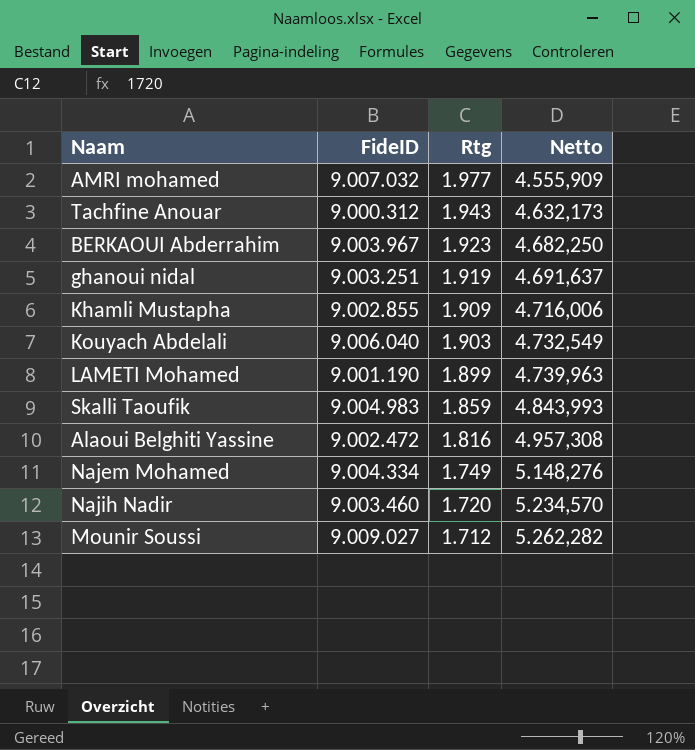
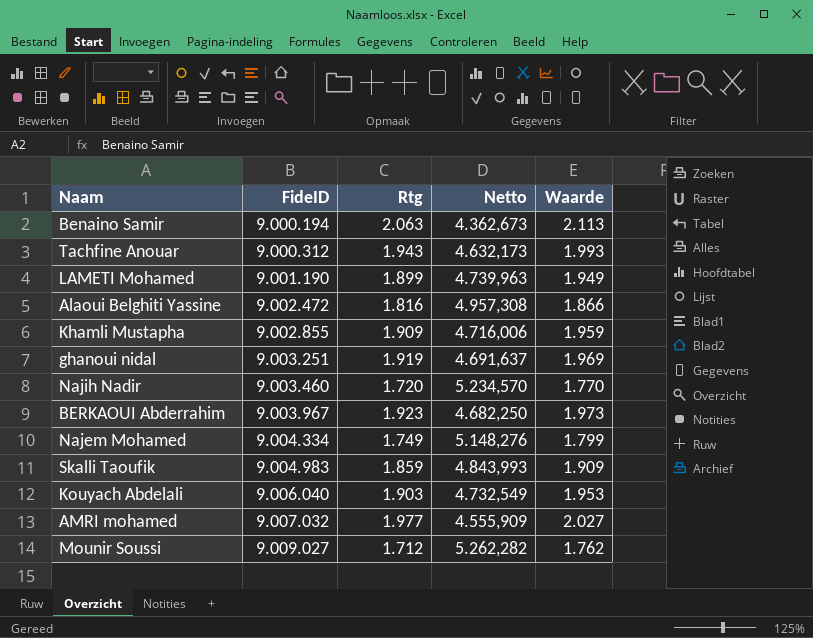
row order: Rtg descending -> FideID ascending
column Waarde | formula: none -> [Rtg] + 50
row Benaino Samir: none -> 9.000.194 | 2.063 | 4.362,673 | 2.113

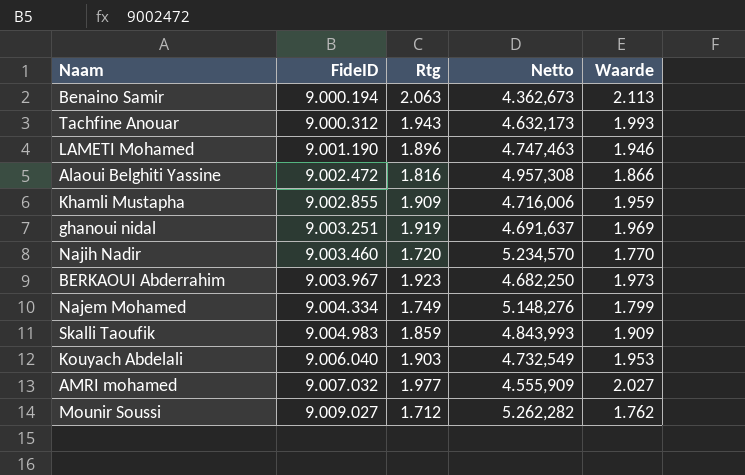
LAMETI Mohamed | Rtg: 1.899 -> 1.896
LAMETI Mohamed | Netto: 4.739,963 -> 4.747,463
LAMETI Mohamed | Waarde: 1.949 -> 1.946

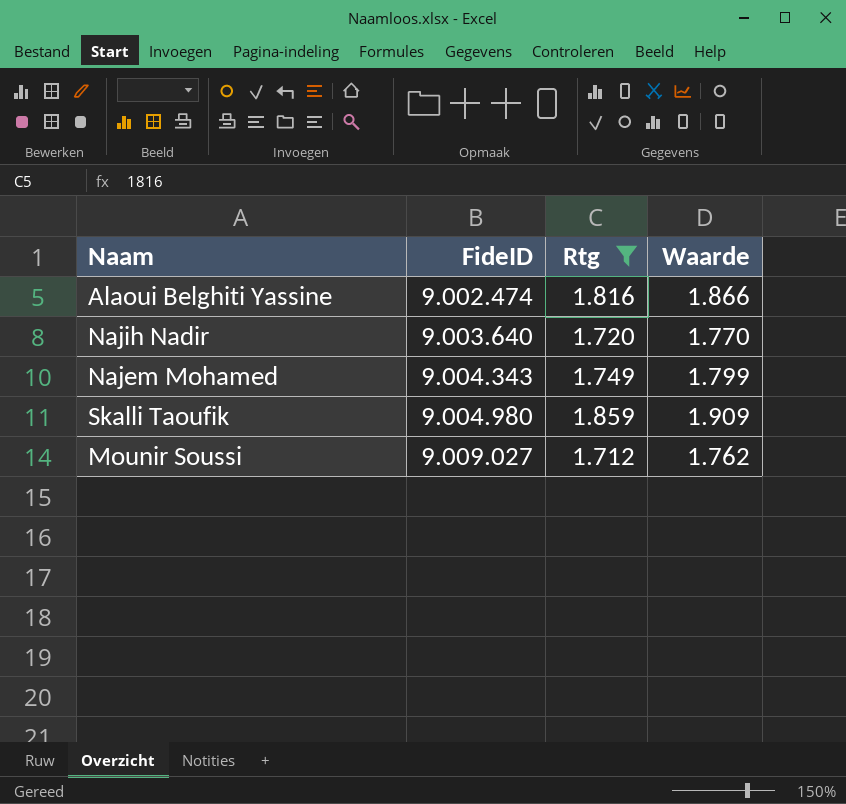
filter: none -> Rtg <= 1.859
column Netto | formula: [FideID] / [Rtg] -> none
Alaoui Belghiti Yassine | FideID: 9.002.472 -> 9.002.474
Najih Nadir | FideID: 9.003.460 -> 9.003.640
Najem Mohamed | FideID: 9.004.334 -> 9.004.343
Skalli Taoufik | FideID: 9.004.983 -> 9.004.980

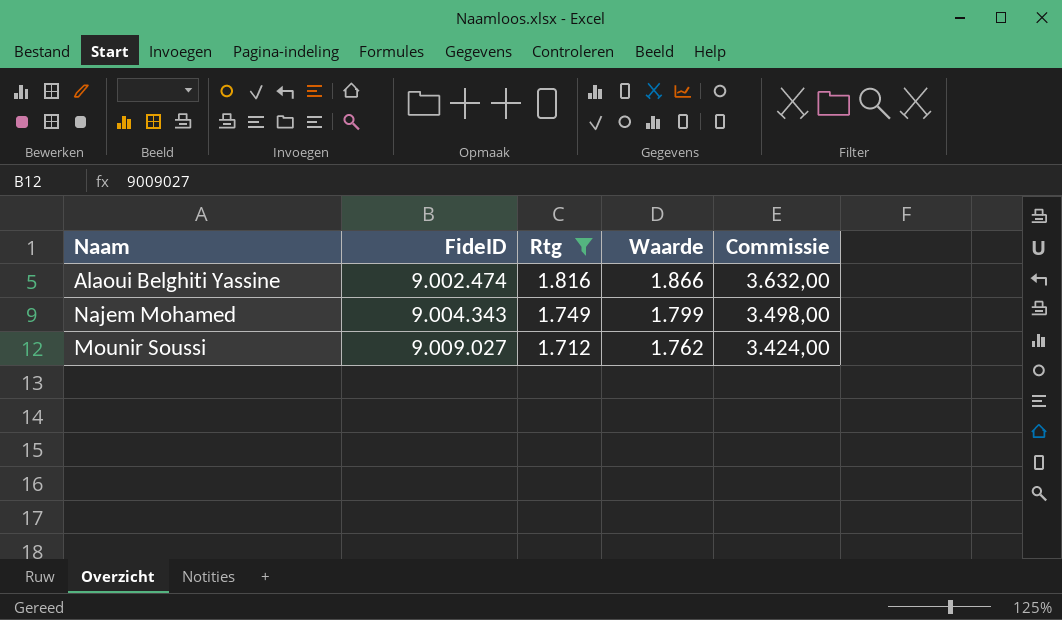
column Commissie | formula: none -> [Rtg] * 2
row Najih Nadir: 9.003.640 | 1.720 | 1.770 -> none
row Skalli Taoufik: 9.004.980 | 1.859 | 1.909 -> none

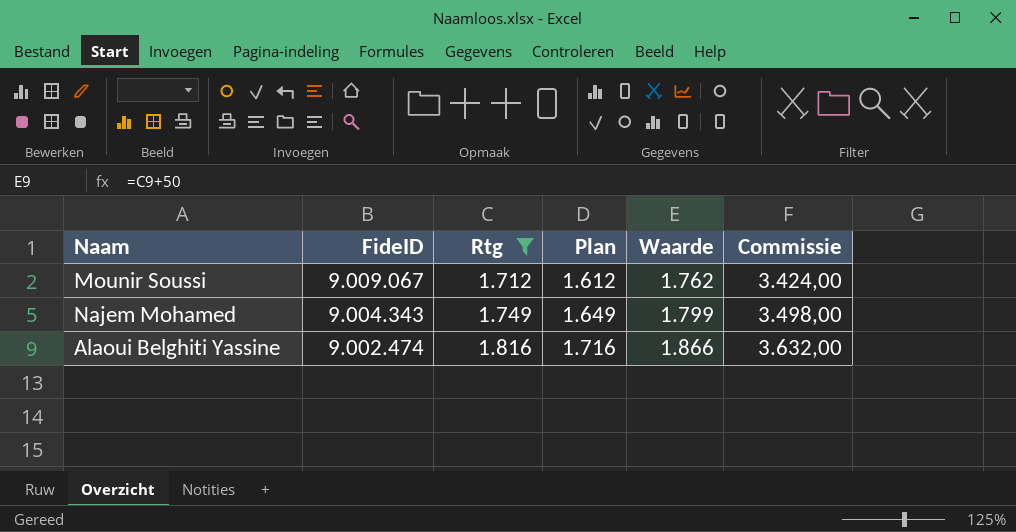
row order: FideID ascending -> FideID descending
column Plan | formula: none -> [Rtg] - 100
Mounir Soussi | FideID: 9.009.027 -> 9.009.067

